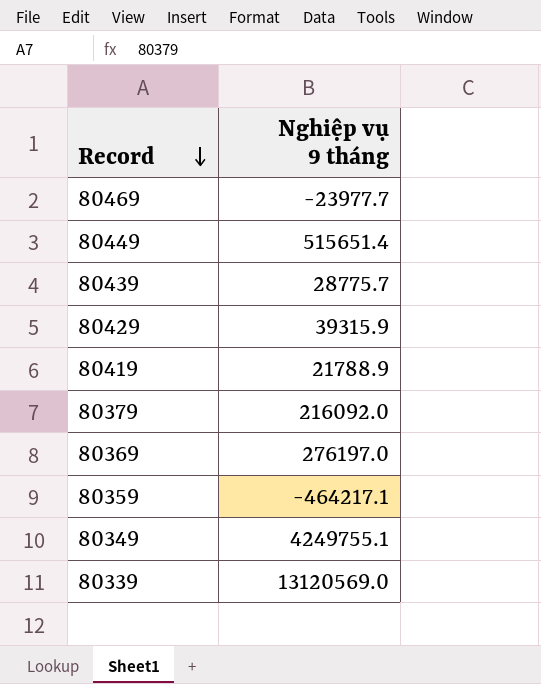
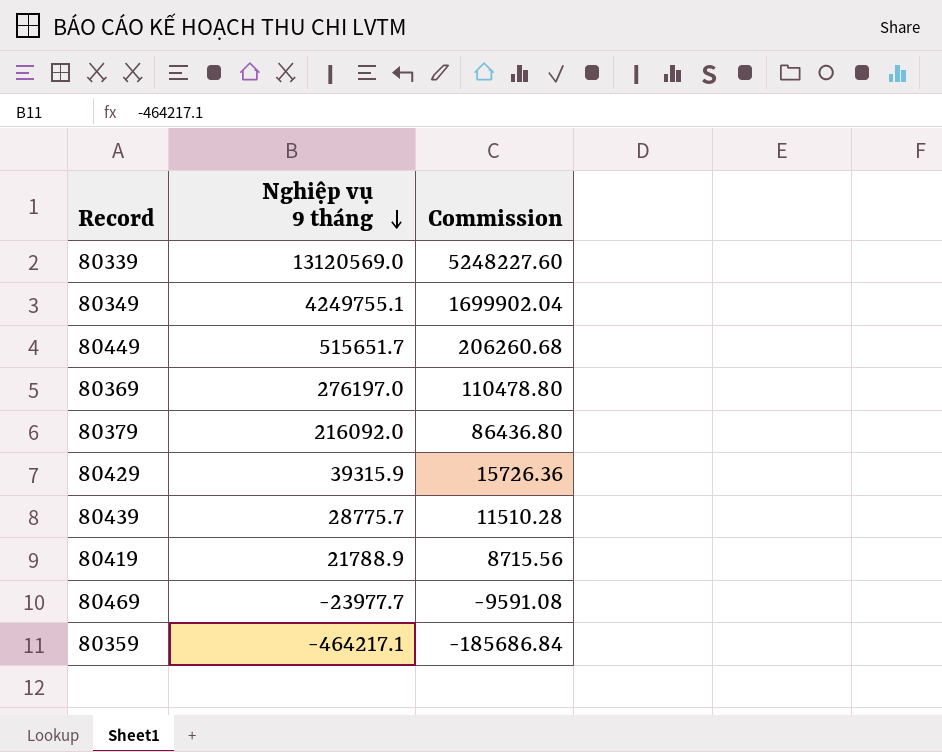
row order: Record descending -> Nghiệp vụ 9 tháng descending
column Commission | formula: none -> [Nghiệp vụ 9 tháng] * 0.4
80449 | Nghiệp vụ 9 tháng: 515651.4 -> 515651.7

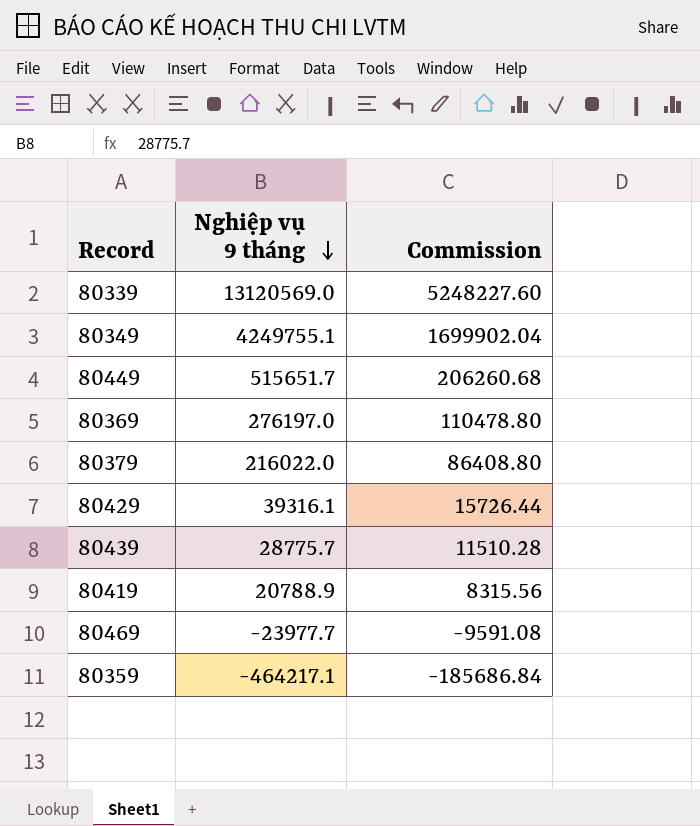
80379 | Nghiệp vụ 9 tháng: 216092.0 -> 216022.0
80379 | Commission: 86436.80 -> 86408.80
80429 | Nghiệp vụ 9 tháng: 39315.9 -> 39316.1
80429 | Commission: 15726.36 -> 15726.44
80419 | Nghiệp vụ 9 tháng: 21788.9 -> 20788.9
80419 | Commission: 8715.56 -> 8315.56

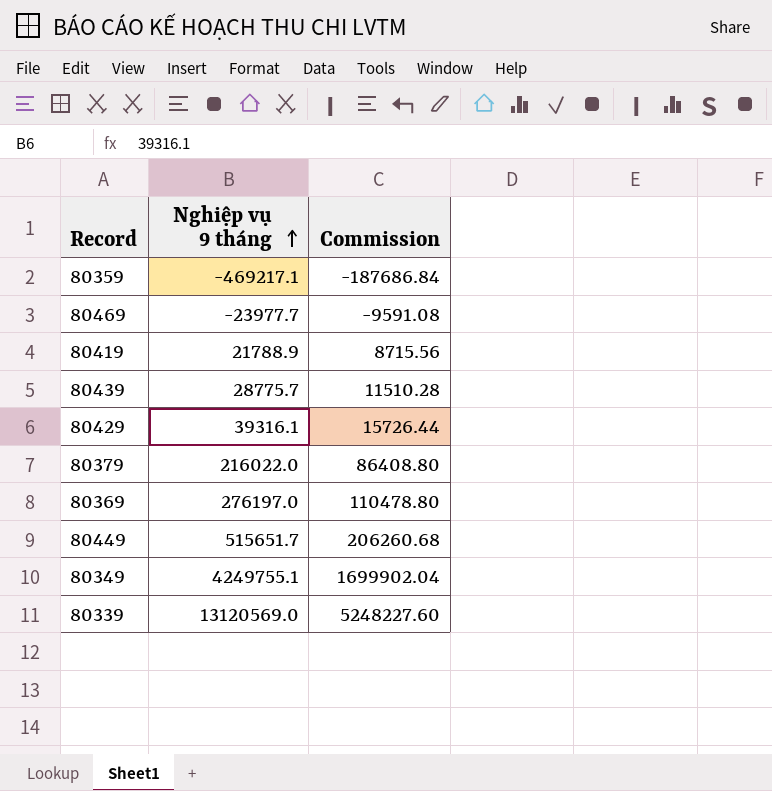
row order: Nghiệp vụ 9 tháng descending -> Nghiệp vụ 9 tháng ascending
80359 | Nghiệp vụ 9 tháng: -464217.1 -> -469217.1
80359 | Commission: -185686.84 -> -187686.84
80419 | Nghiệp vụ 9 tháng: 20788.9 -> 21788.9
80419 | Commission: 8315.56 -> 8715.56

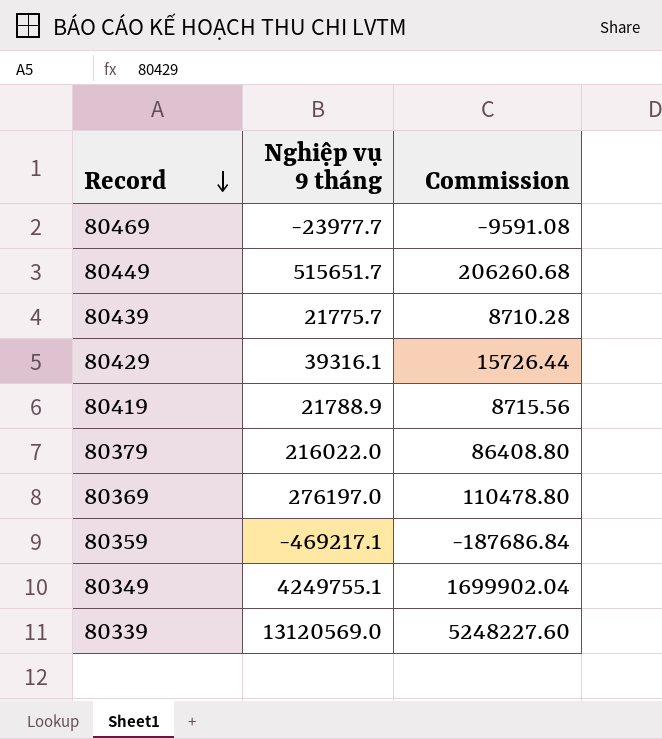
row order: Nghiệp vụ 9 tháng ascending -> Record descending
80439 | Nghiệp vụ 9 tháng: 28775.7 -> 21775.7
80439 | Commission: 11510.28 -> 8710.28

